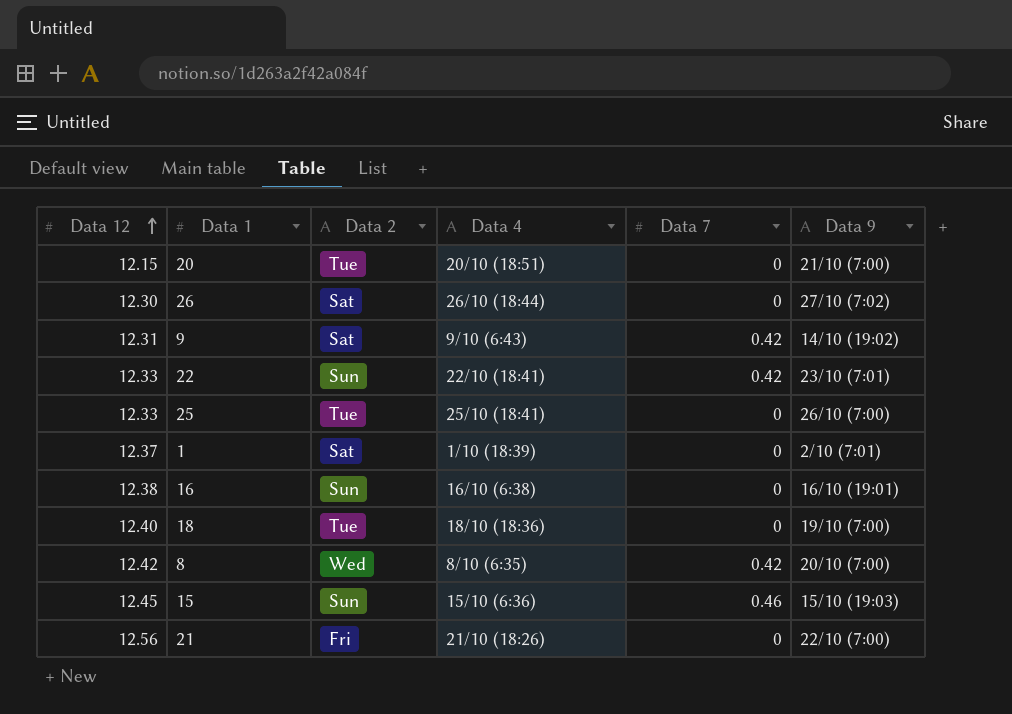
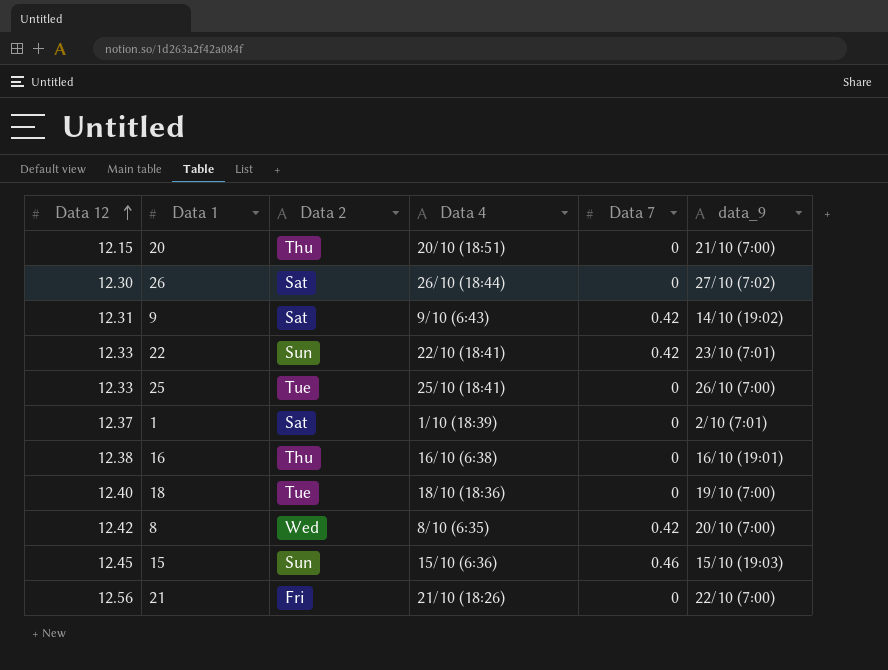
column name: Data 9 -> data_9
20 | Data 2: Tue -> Thu
16 | Data 2: Sun -> Thu

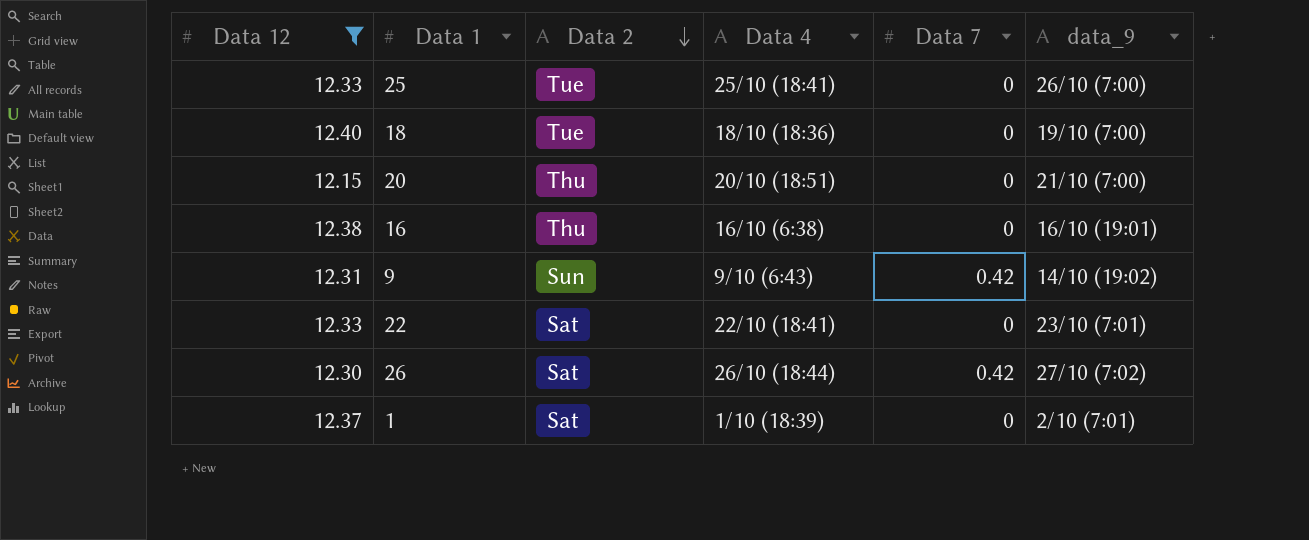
filter: none -> Data 12 <= 12.40
row order: Data 12 ascending -> Data 2 descending
9 | Data 2: Sat -> Sun
22 | Data 2: Sun -> Sat
22 | Data 7: 0.42 -> 0
26 | Data 7: 0 -> 0.42

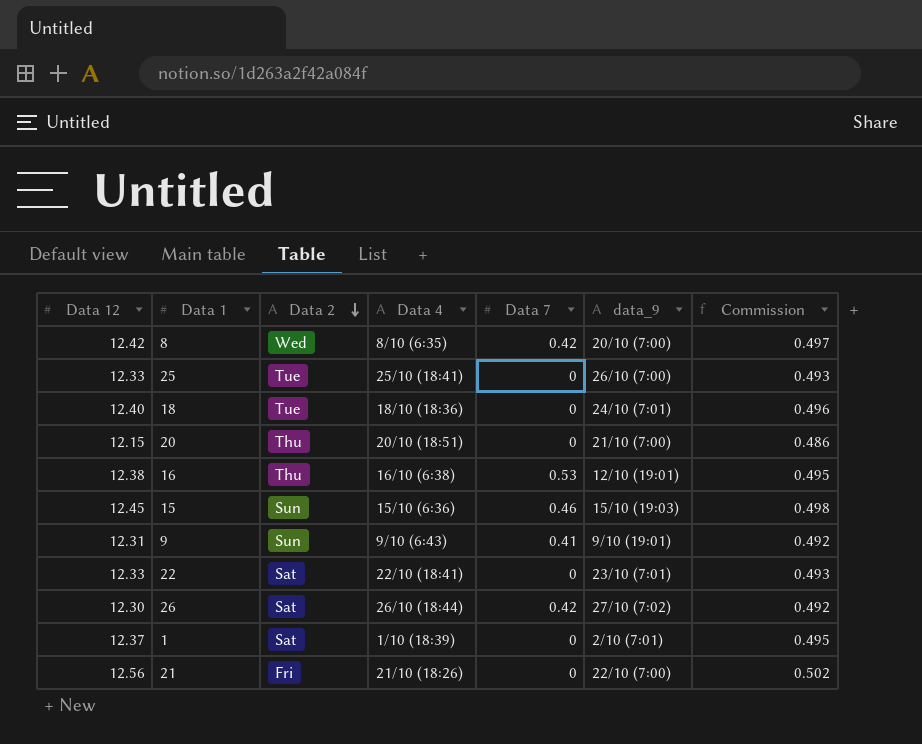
filter: Data 12 <= 12.40 -> none
column Commission | formula: none -> [Data 12] * 0.04
18 | data_9: 19/10 (7:00) -> 24/10 (7:01)
16 | Data 7: 0 -> 0.53
16 | data_9: 16/10 (19:01) -> 12/10 (19:01)
9 | Data 7: 0.42 -> 0.41
9 | data_9: 14/10 (19:02) -> 9/10 (19:01)

